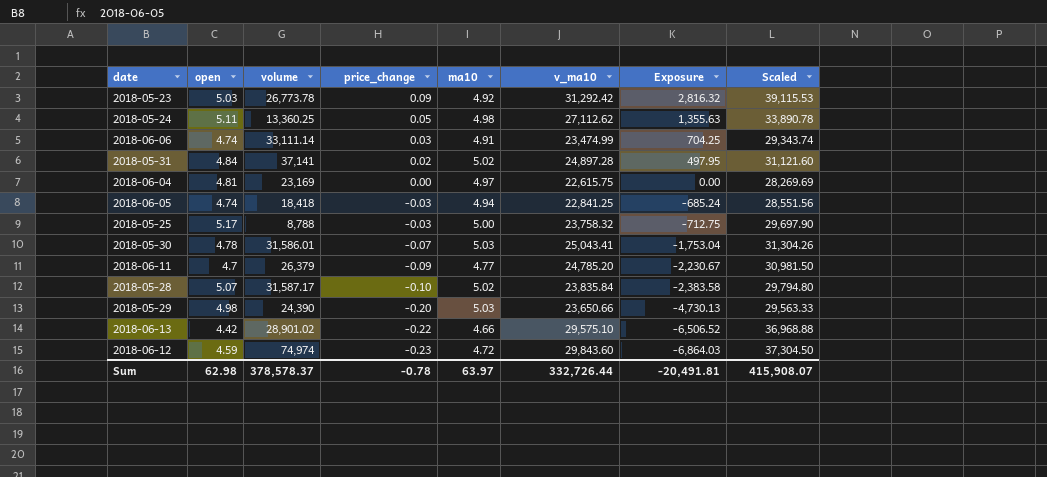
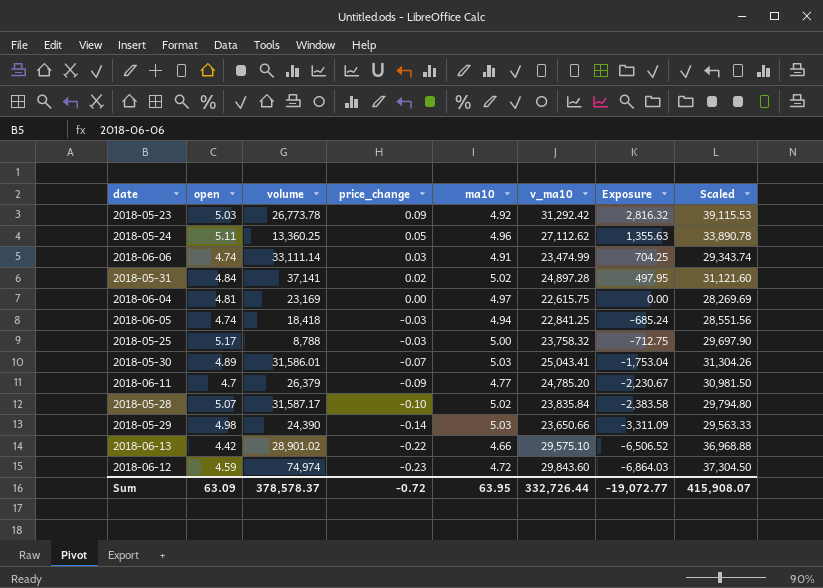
2018-05-24 | ma10: 4.98 -> 4.96
2018-05-30 | open: 4.78 -> 4.89
2018-05-29 | price_change: -0.20 -> -0.14
2018-05-29 | Exposure: -4,730.13 -> -3,311.09
Sum | open: 62.98 -> 63.09
Sum | price_change: -0.78 -> -0.72
Sum | ma10: 63.97 -> 63.95
Sum | Exposure: -20,491.81 -> -19,072.77

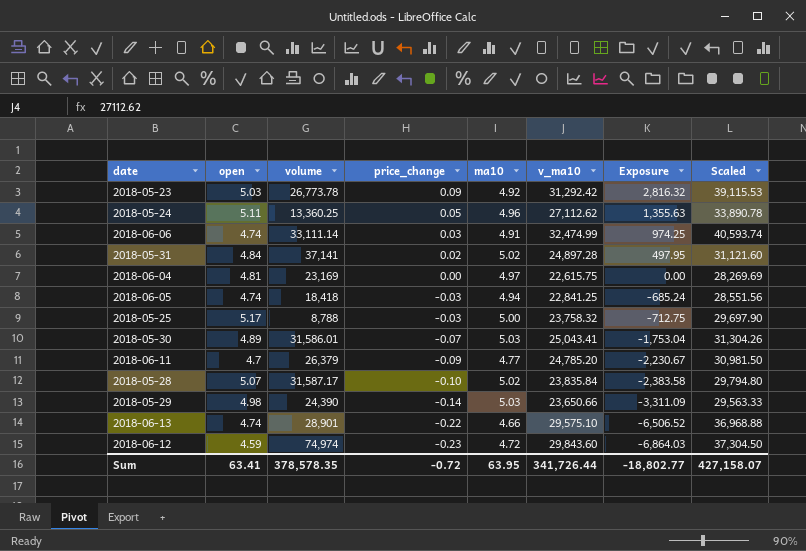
2018-06-06 | v_ma10: 23,474.99 -> 32,474.99
2018-06-06 | Exposure: 704.25 -> 974.25
2018-06-06 | Scaled: 29,343.74 -> 40,593.74
2018-06-13 | open: 4.42 -> 4.74
2018-06-13 | volume: 28,901.02 -> 28,901
Sum | open: 63.09 -> 63.41
Sum | volume: 378,578.37 -> 378,578.35
Sum | v_ma10: 332,726.44 -> 341,726.44
Sum | Exposure: -19,072.77 -> -18,802.77
Sum | Scaled: 415,908.07 -> 427,158.07

